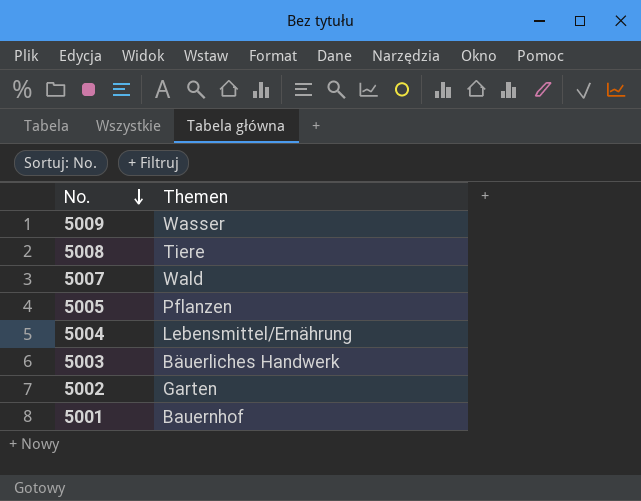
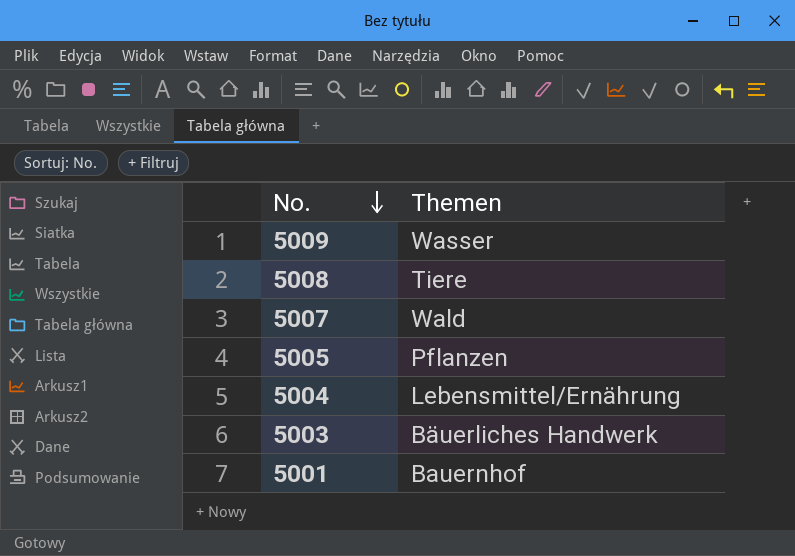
row 5002: Garten -> none

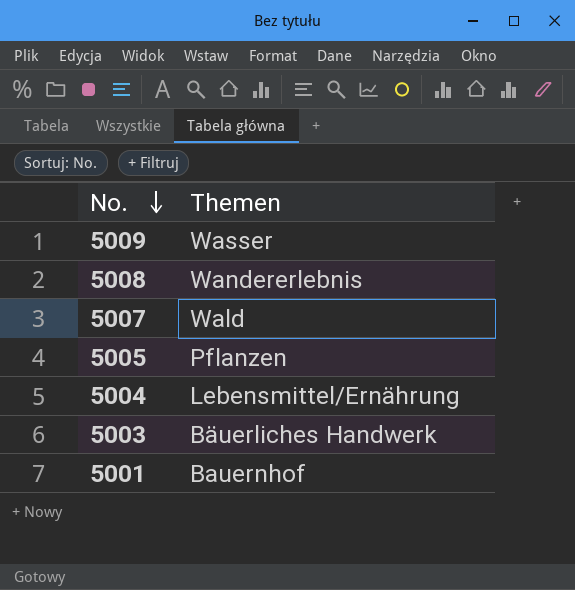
5008 | Themen: Tiere -> Wandererlebnis

